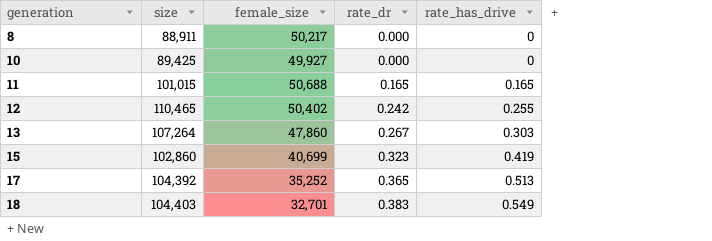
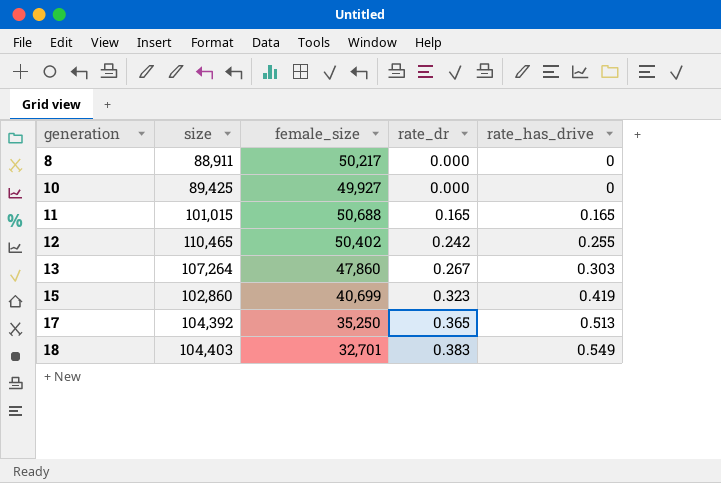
17 | female_size: 35,252 -> 35,250

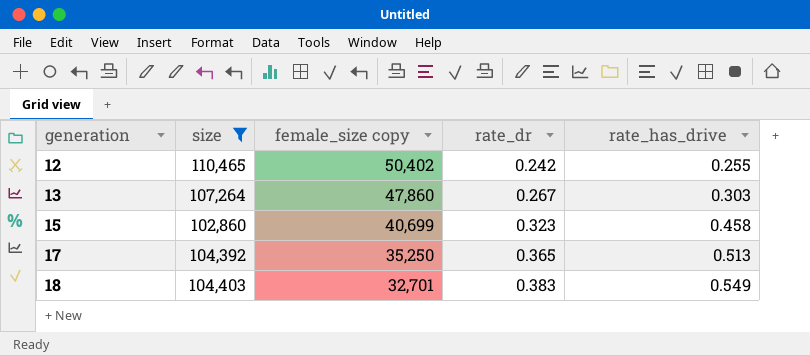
filter: none -> size >= 102,860
column name: female_size -> female_size copy
15 | rate_has_drive: 0.419 -> 0.458

